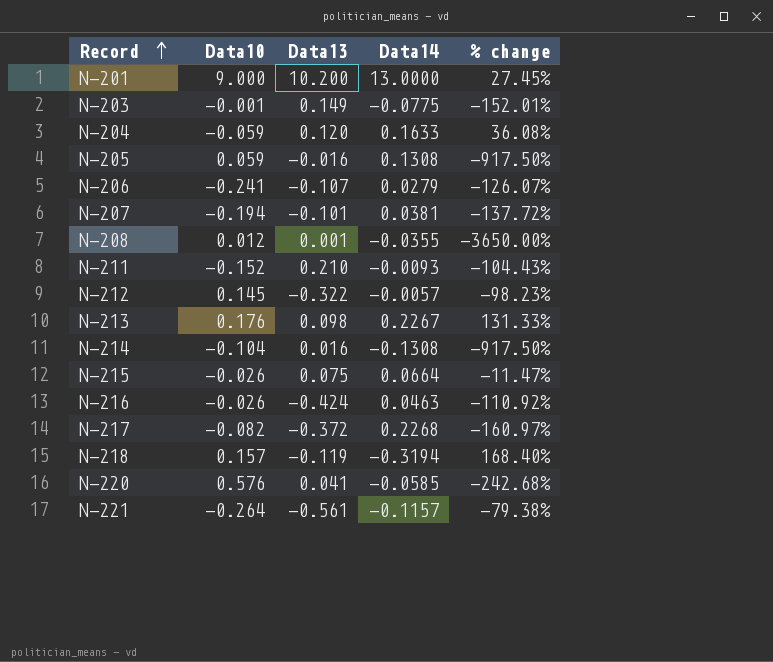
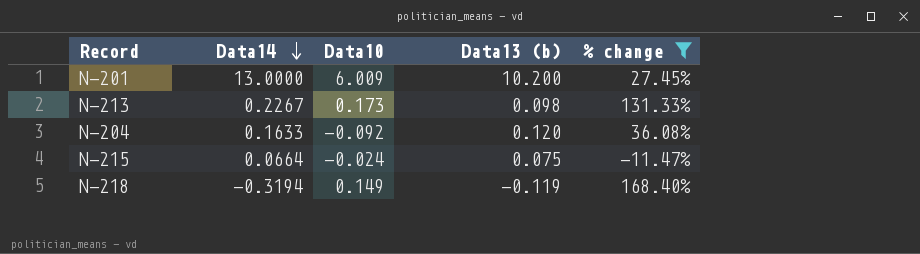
filter: none -> % change >= -11.47%
row order: Record ascending -> Data14 descending
column Data14 | position: 4 -> 2
column name: Data13 -> Data13 (b)
N-201 | Data10: 9.000 -> 6.009
N-213 | Data10: 0.176 -> 0.173
N-204 | Data10: -0.059 -> -0.092
N-215 | Data10: -0.026 -> -0.024
N-218 | Data10: 0.157 -> 0.149

